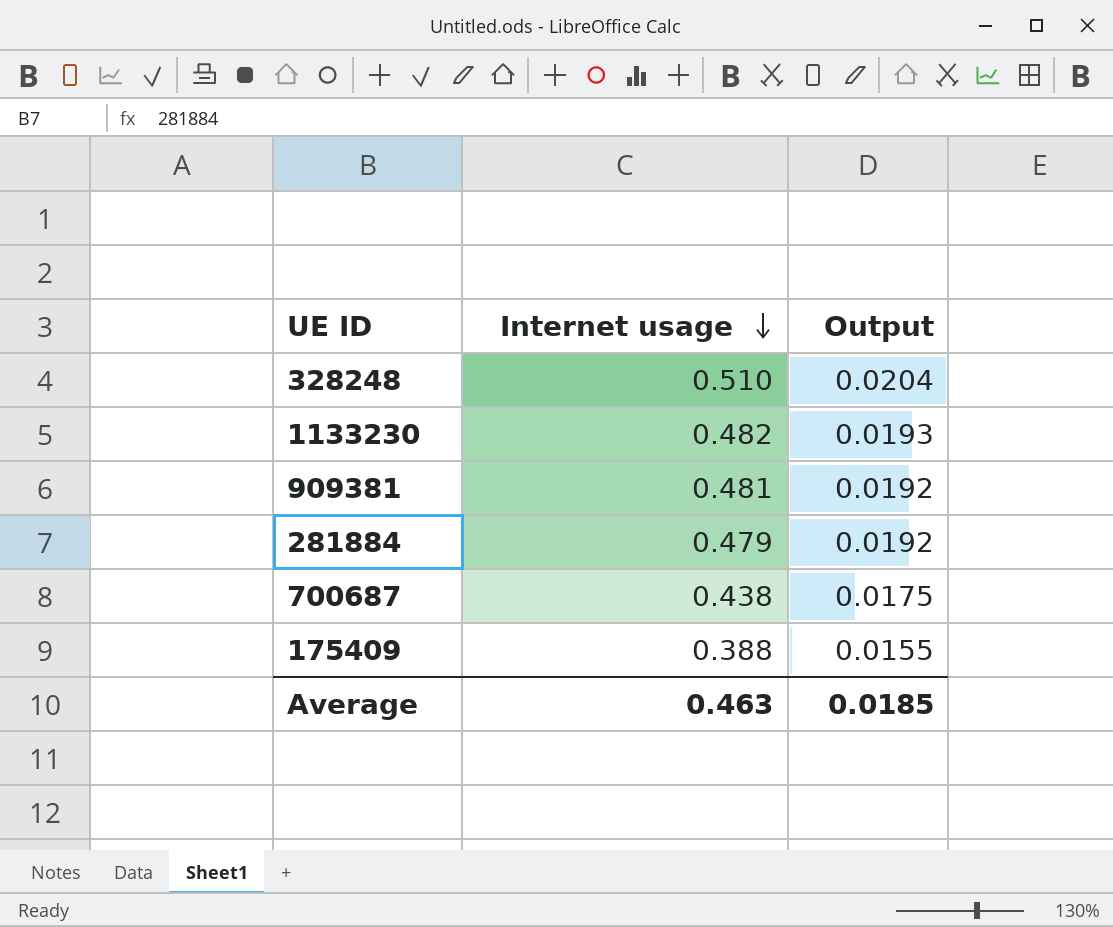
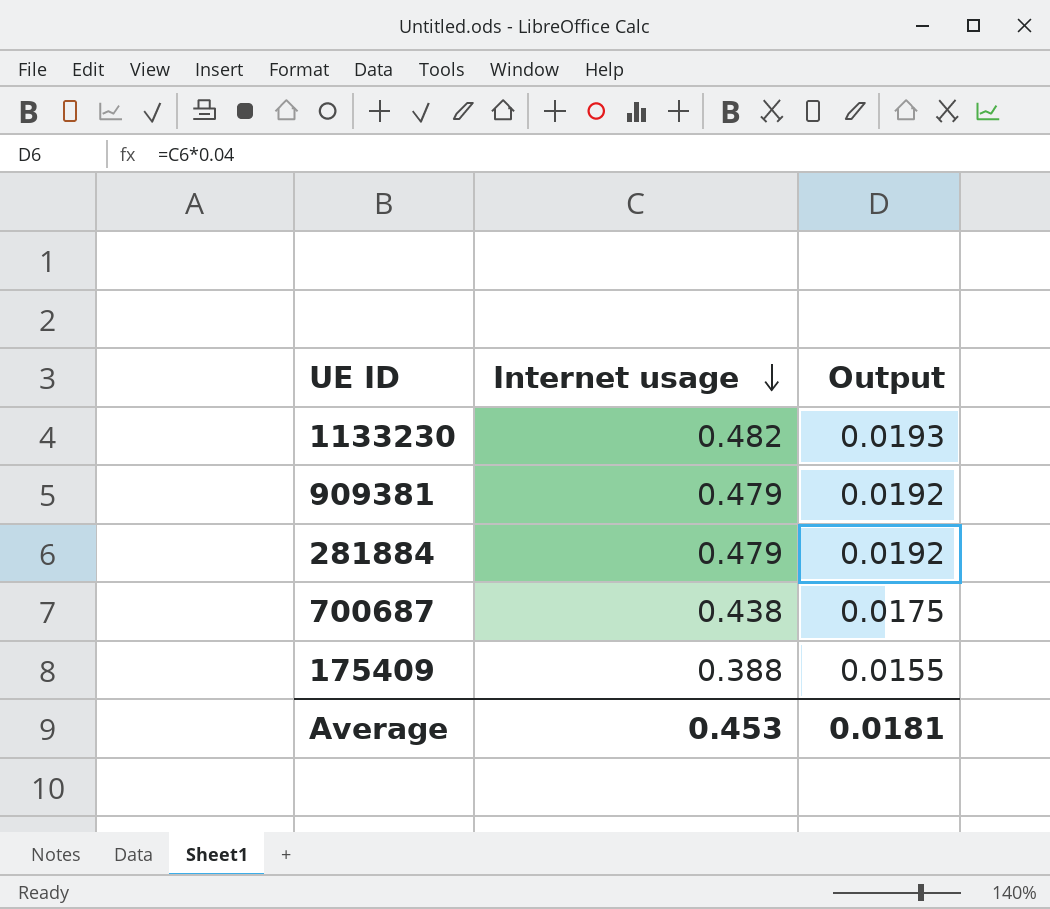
row 328248: 0.510 | 0.0204 -> none
909381 | Internet usage: 0.481 -> 0.479
Average | Internet usage: 0.463 -> 0.453
Average | Output: 0.0185 -> 0.0181

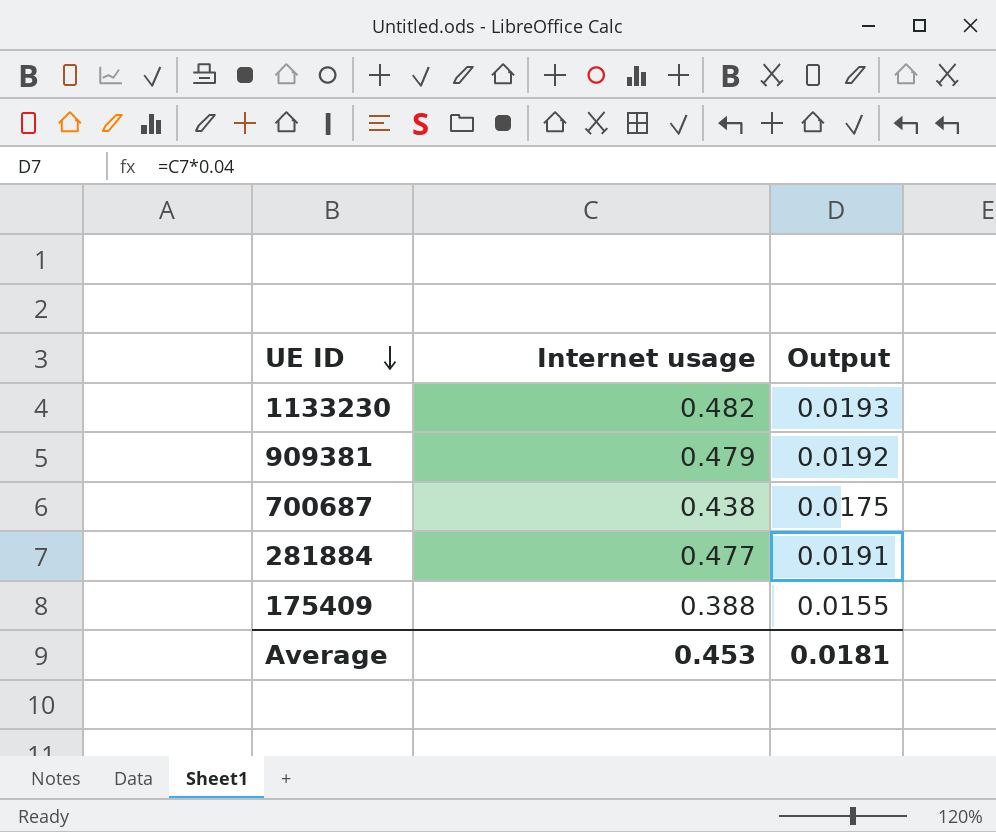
row order: Internet usage descending -> UE ID descending
281884 | Internet usage: 0.479 -> 0.477
281884 | Output: 0.0192 -> 0.0191

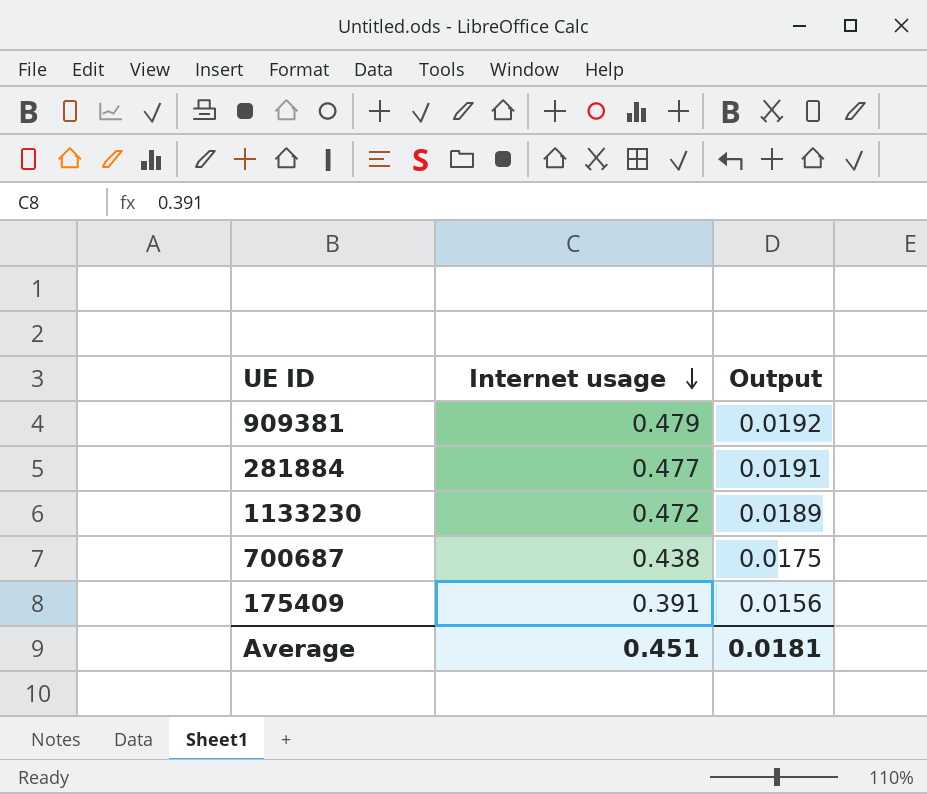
row order: UE ID descending -> Internet usage descending
1133230 | Internet usage: 0.482 -> 0.472
1133230 | Output: 0.0193 -> 0.0189
175409 | Internet usage: 0.388 -> 0.391
175409 | Output: 0.0155 -> 0.0156
Average | Internet usage: 0.453 -> 0.451

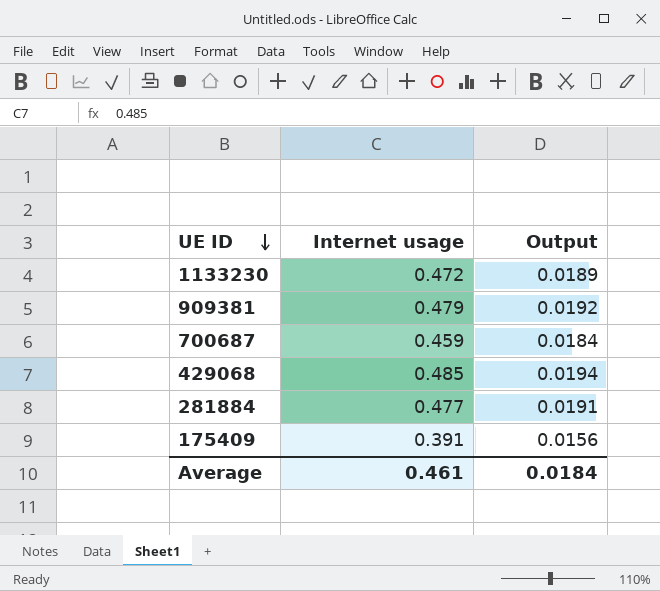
row order: Internet usage descending -> UE ID descending
700687 | Internet usage: 0.438 -> 0.459
700687 | Output: 0.0175 -> 0.0184
row 429068: none -> 0.485 | 0.0194
Average | Internet usage: 0.451 -> 0.461
Average | Output: 0.0181 -> 0.0184

